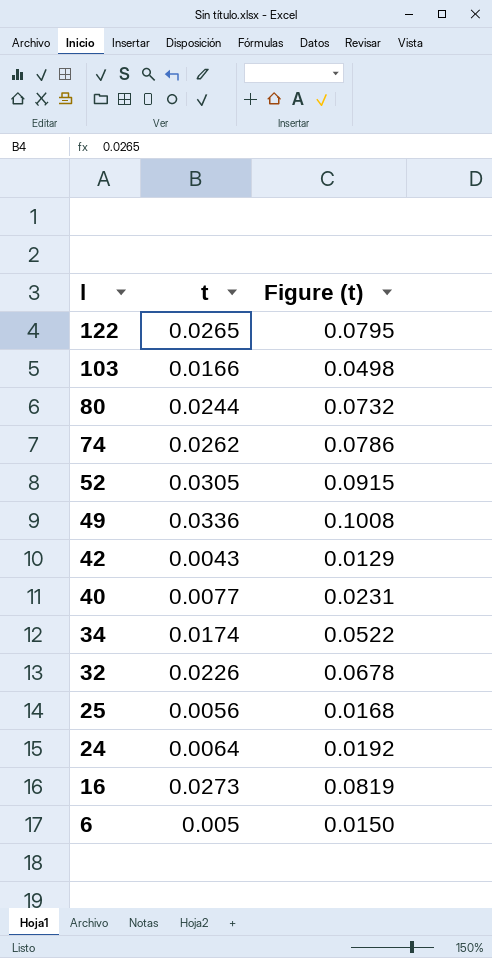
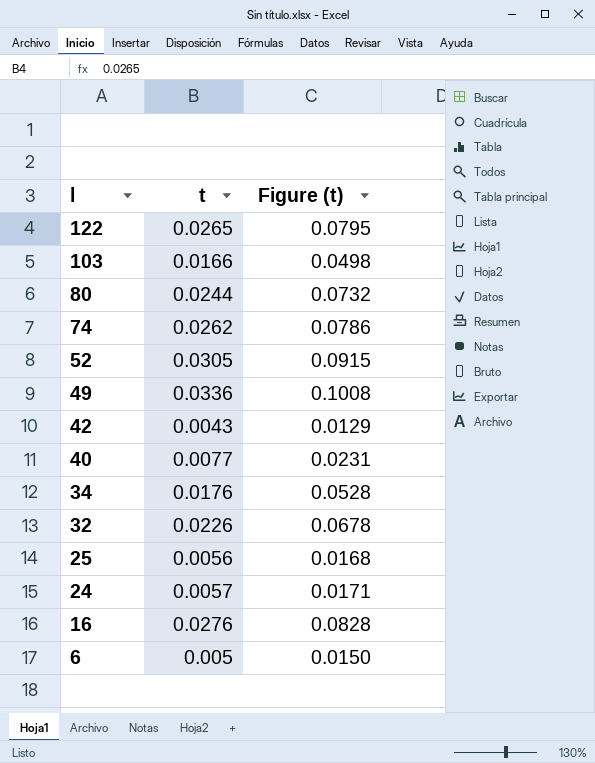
34 | t: 0.0174 -> 0.0176
34 | Figure (t): 0.0522 -> 0.0528
24 | t: 0.0064 -> 0.0057
24 | Figure (t): 0.0192 -> 0.0171
16 | t: 0.0273 -> 0.0276
16 | Figure (t): 0.0819 -> 0.0828

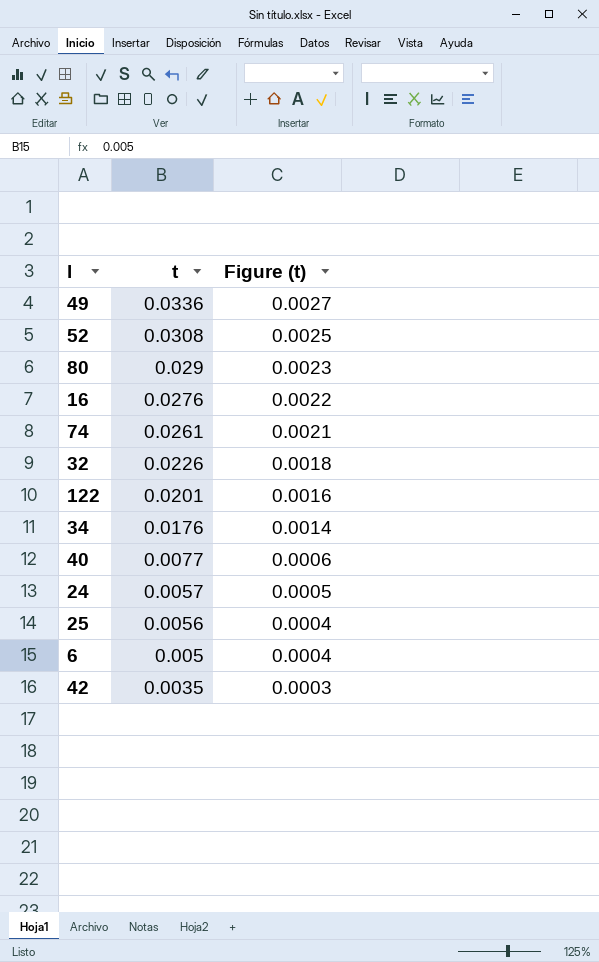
row order: l descending -> t descending
column Figure (t) | formula: [t] * 3 -> [t] * 0.08
row 103: 0.0166 | 0.0498 -> none
52 | t: 0.0305 -> 0.0308
80 | t: 0.0244 -> 0.029
74 | t: 0.0262 -> 0.0261
122 | t: 0.0265 -> 0.0201
42 | t: 0.0043 -> 0.0035

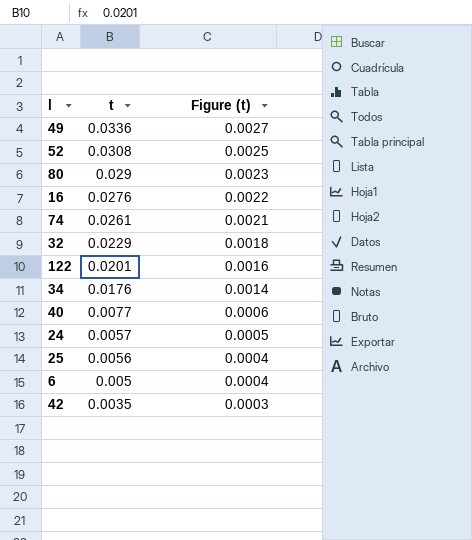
32 | t: 0.0226 -> 0.0229

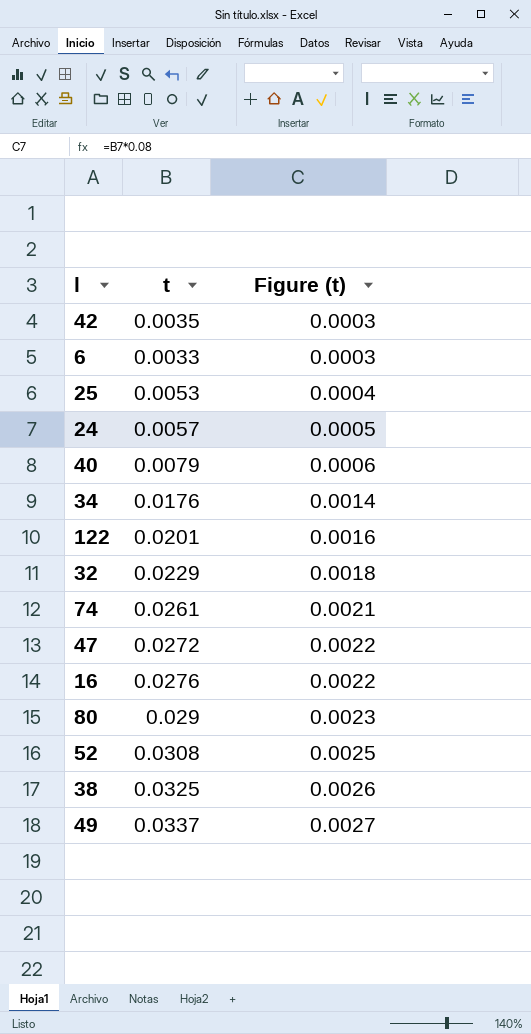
row order: t descending -> Figure (t) ascending
6 | t: 0.005 -> 0.0033
6 | Figure (t): 0.0004 -> 0.0003
25 | t: 0.0056 -> 0.0053
40 | t: 0.0077 -> 0.0079
row 47: none -> 0.0272 | 0.0022
row 38: none -> 0.0325 | 0.0026
49 | t: 0.0336 -> 0.0337

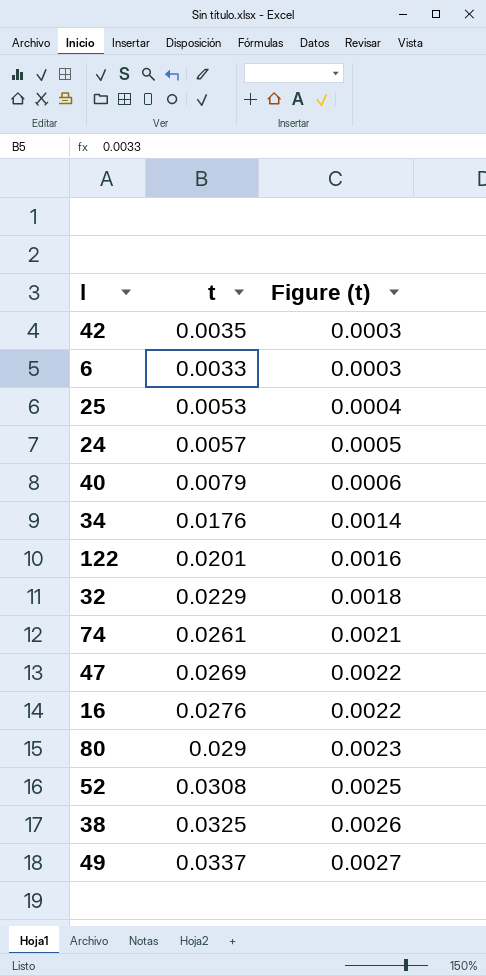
47 | t: 0.0272 -> 0.0269

